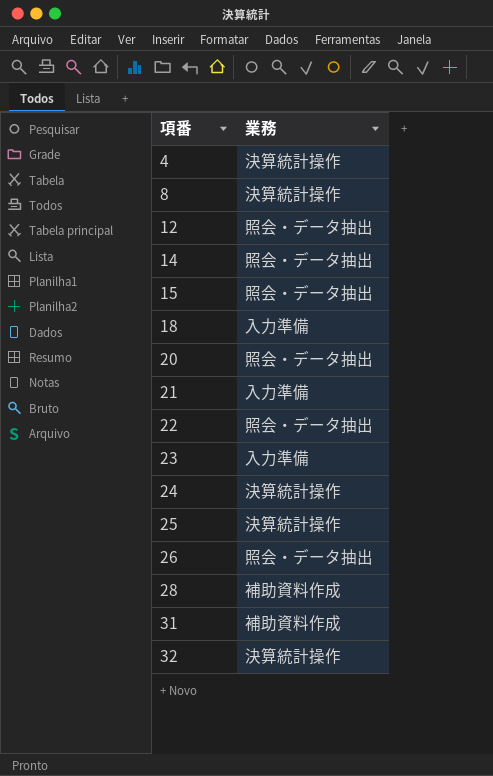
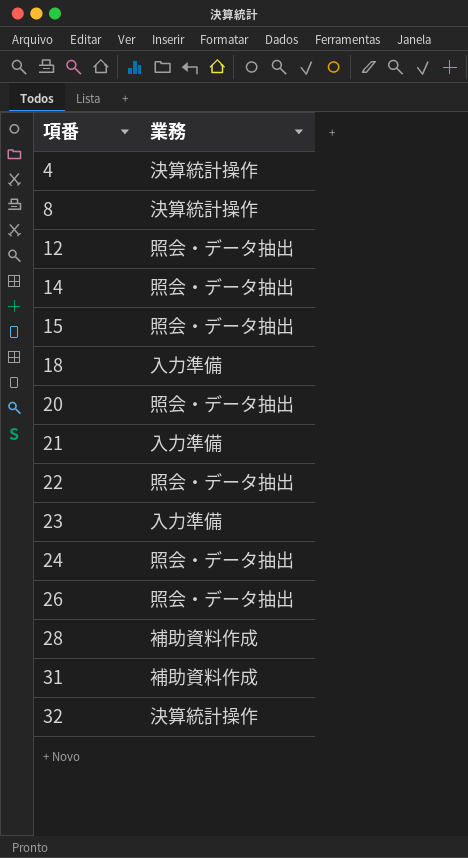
row 25: 決算統計操作 -> none
24 | 業務: 決算統計操作 -> 照会・データ抽出

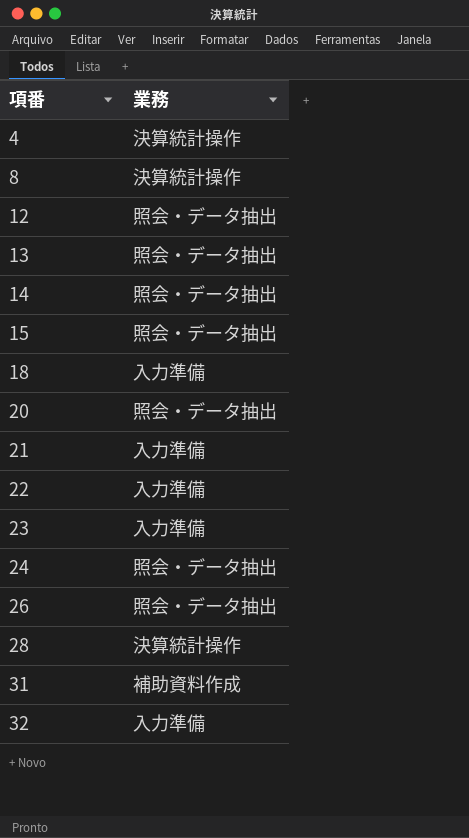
row 13: none -> 照会・データ抽出
22 | 業務: 照会・データ抽出 -> 入力準備
28 | 業務: 補助資料作成 -> 決算統計操作
32 | 業務: 決算統計操作 -> 入力準備

